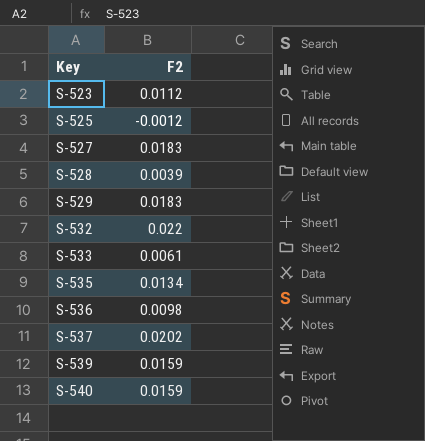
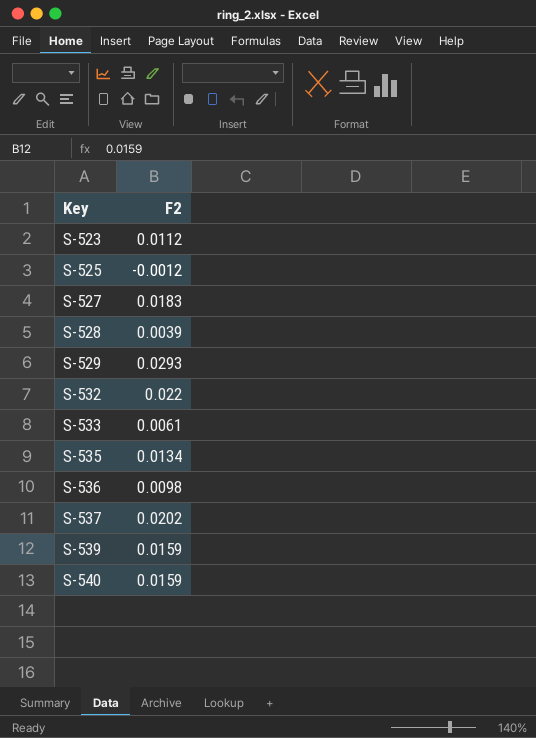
S-529 | F2: 0.0183 -> 0.0293

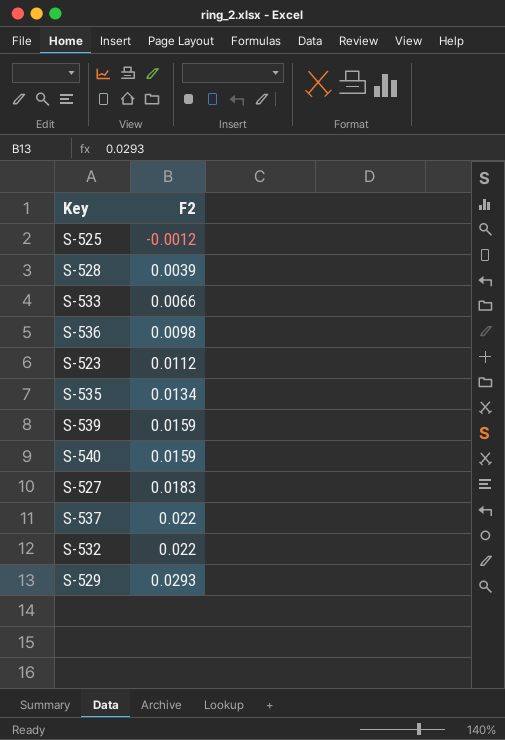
row order: Key ascending -> F2 ascending
S-533 | F2: 0.0061 -> 0.0066
S-537 | F2: 0.0202 -> 0.022

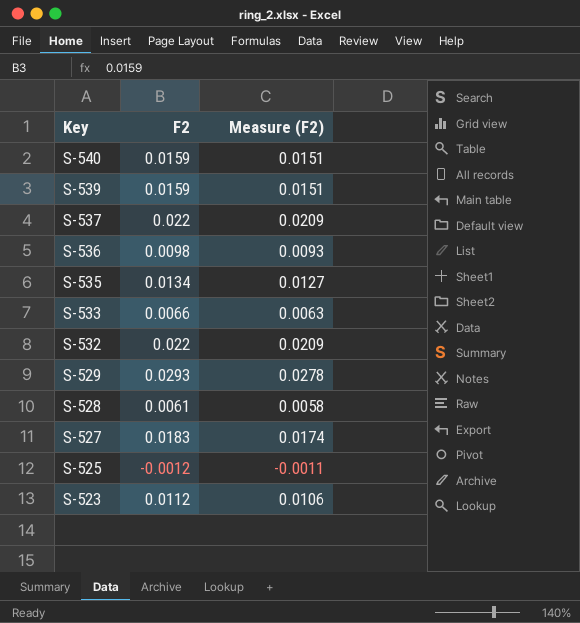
row order: F2 ascending -> Key descending
column Measure (F2) | formula: none -> [F2] * 0.95
S-528 | F2: 0.0039 -> 0.0061

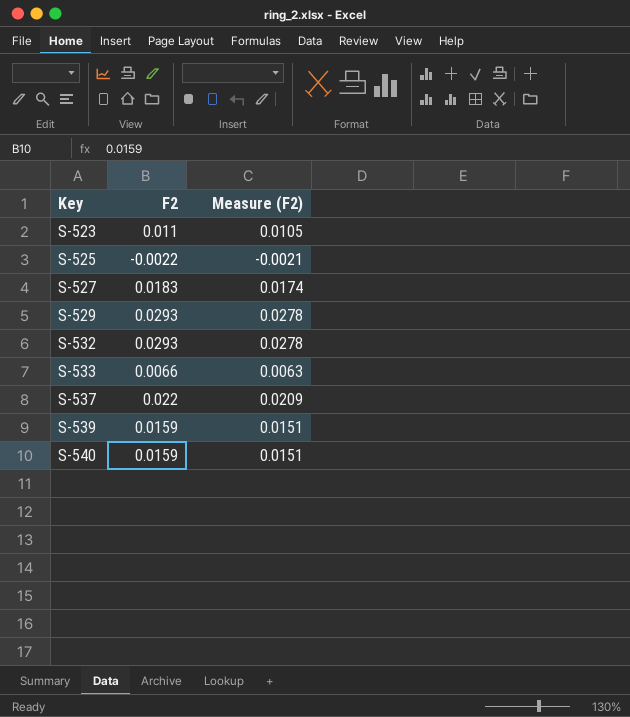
row order: Key descending -> Key ascending
row S-536: 0.0098 | 0.0093 -> none
row S-535: 0.0134 | 0.0127 -> none
row S-528: 0.0061 | 0.0058 -> none
S-523 | F2: 0.0112 -> 0.011
S-523 | Measure (F2): 0.0106 -> 0.0105
S-525 | F2: -0.0012 -> -0.0022
S-525 | Measure (F2): -0.0011 -> -0.0021
S-532 | F2: 0.022 -> 0.0293
S-532 | Measure (F2): 0.0209 -> 0.0278

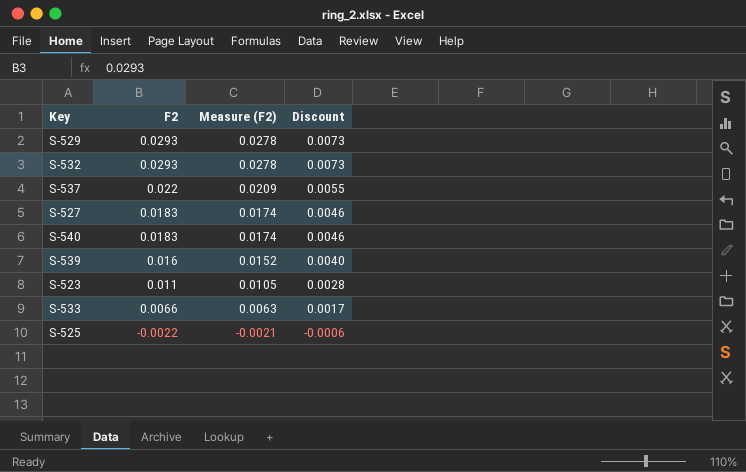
row order: Key ascending -> F2 descending
column Discount | formula: none -> [F2] * 0.25
S-540 | F2: 0.0159 -> 0.0183
S-540 | Measure (F2): 0.0151 -> 0.0174
S-539 | F2: 0.0159 -> 0.016
S-539 | Measure (F2): 0.0151 -> 0.0152

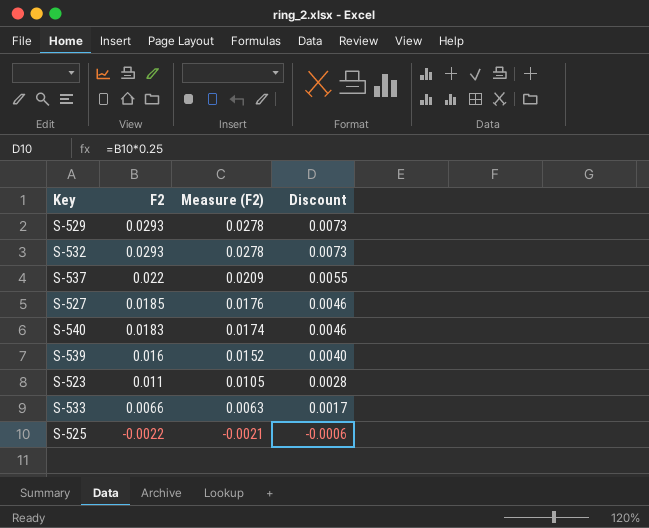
S-527 | F2: 0.0183 -> 0.0185
S-527 | Measure (F2): 0.0174 -> 0.0176

